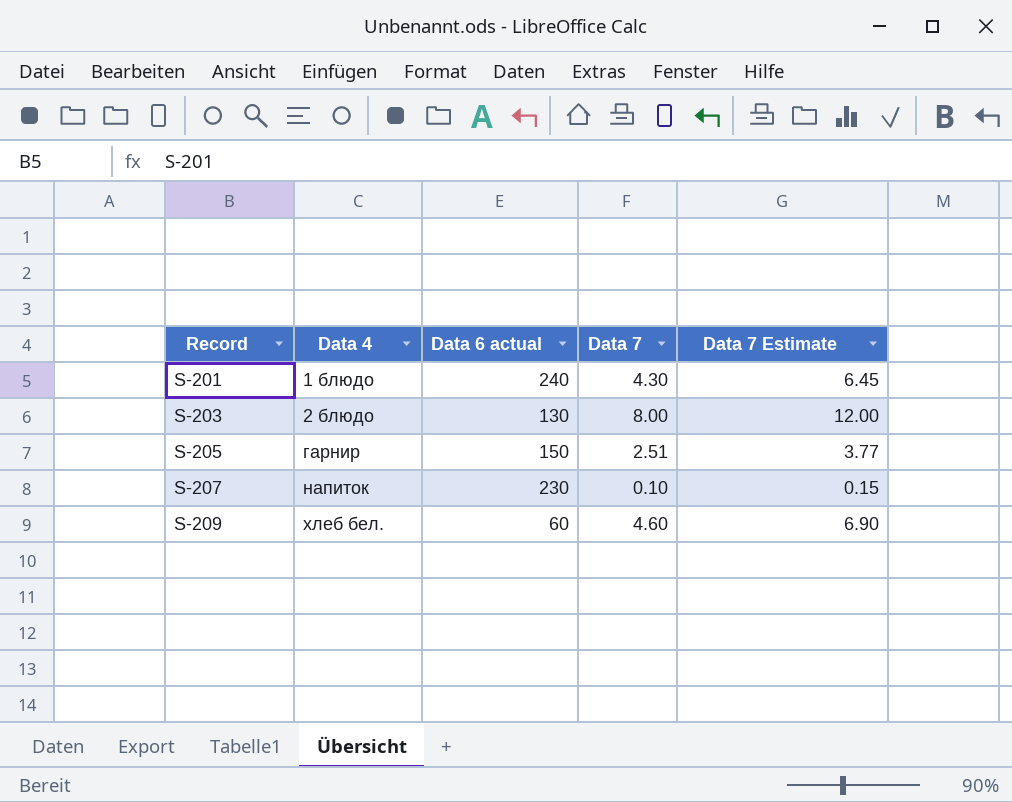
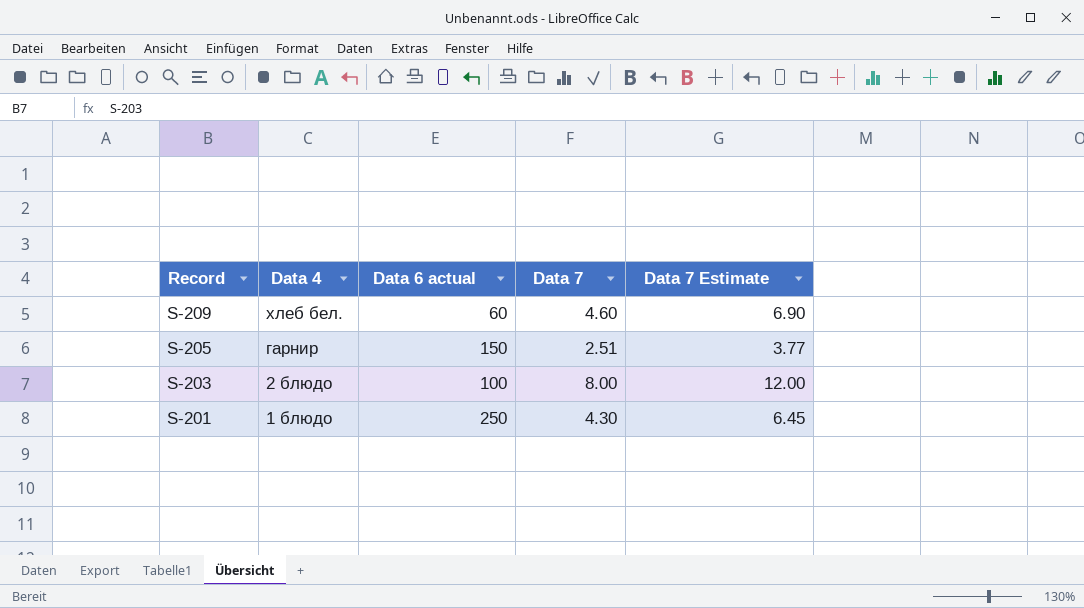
row order: Record ascending -> Record descending
row S-207: напиток | 230 | 0.10 | 0.15 -> none
S-203 | Data 6 actual: 130 -> 100
S-201 | Data 6 actual: 240 -> 250

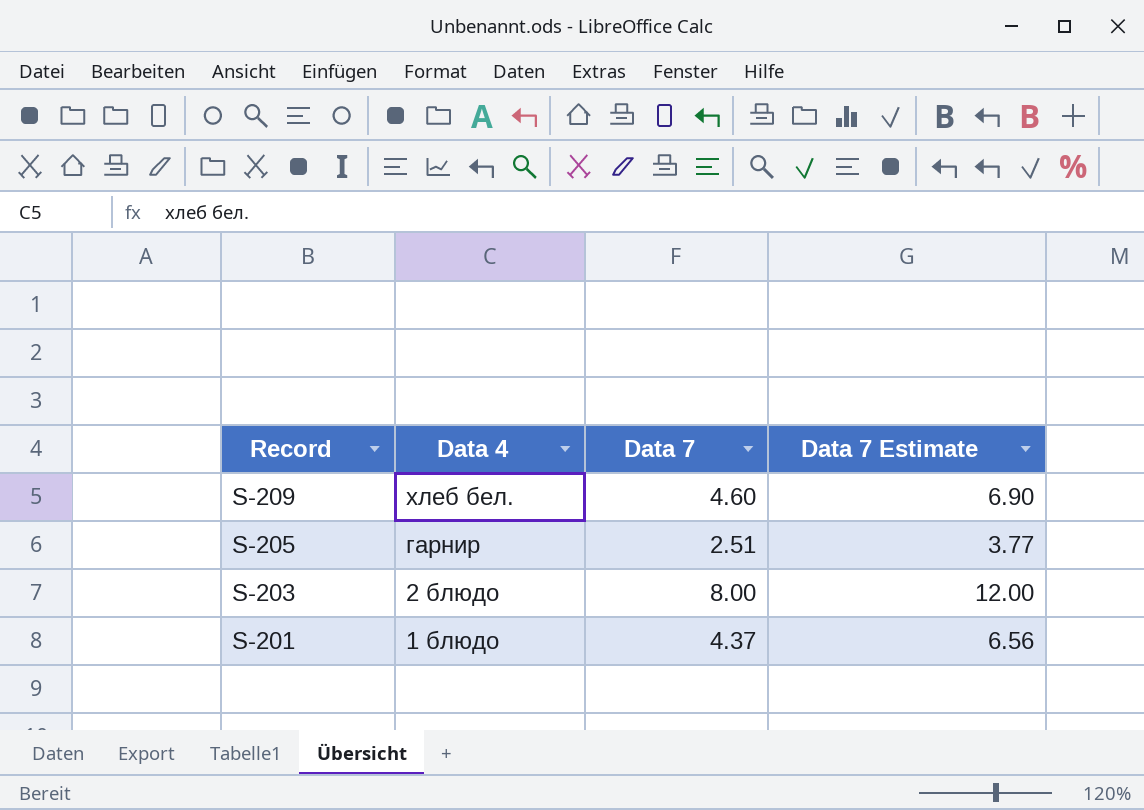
column Data 6 actual | position: 3 -> none
S-201 | Data 7: 4.30 -> 4.37
S-201 | Data 7 Estimate: 6.45 -> 6.56

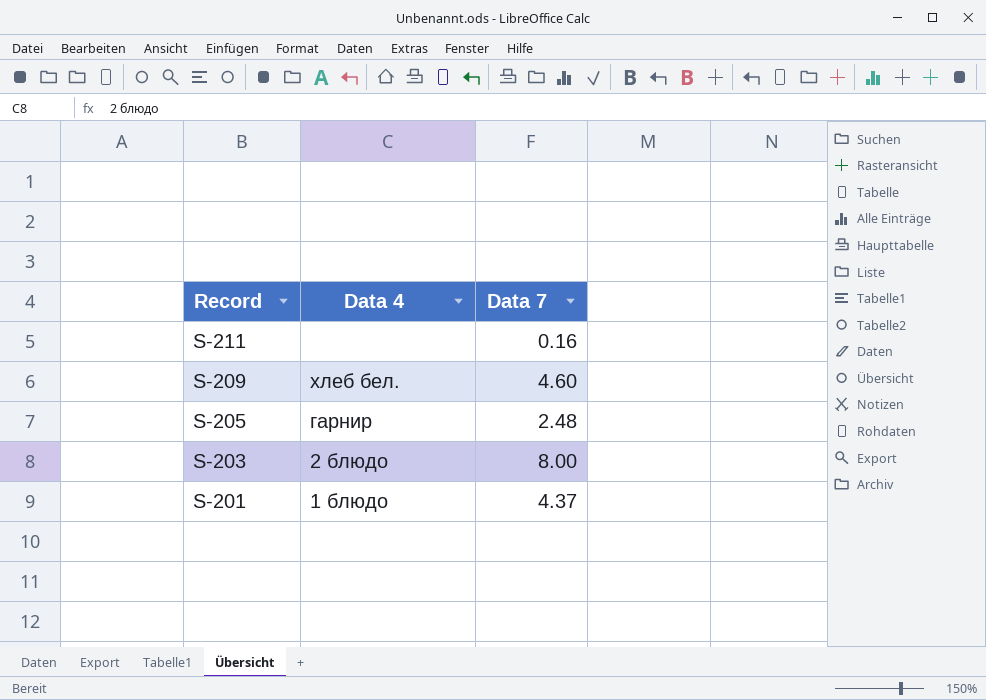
column Data 7 Estimate | formula: [Data 7] * 1.5 -> none
row S-211: none -> none | 0.16
S-205 | Data 7: 2.51 -> 2.48

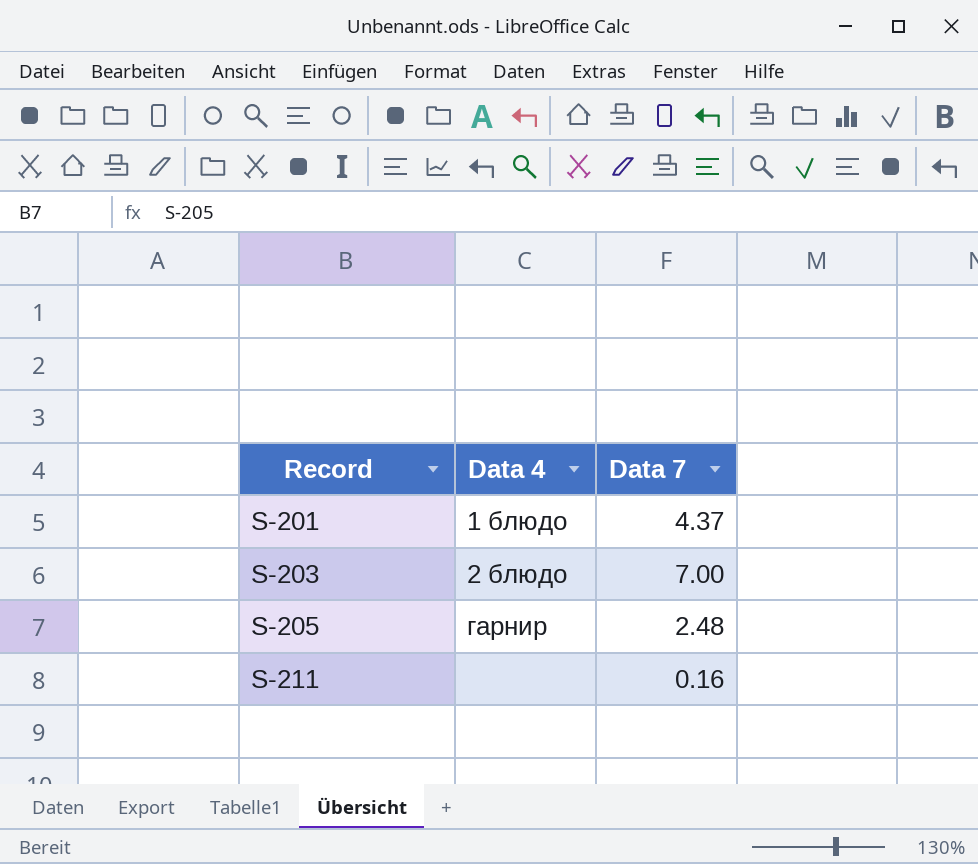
row order: Record descending -> Record ascending
row S-209: хлеб бел. | 4.60 -> none
S-203 | Data 7: 8.00 -> 7.00

